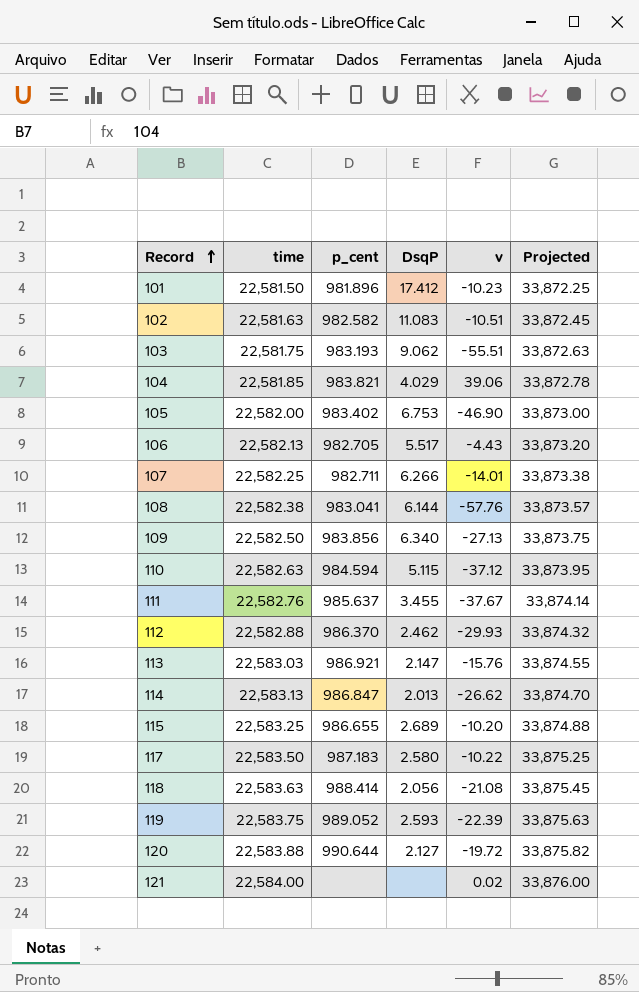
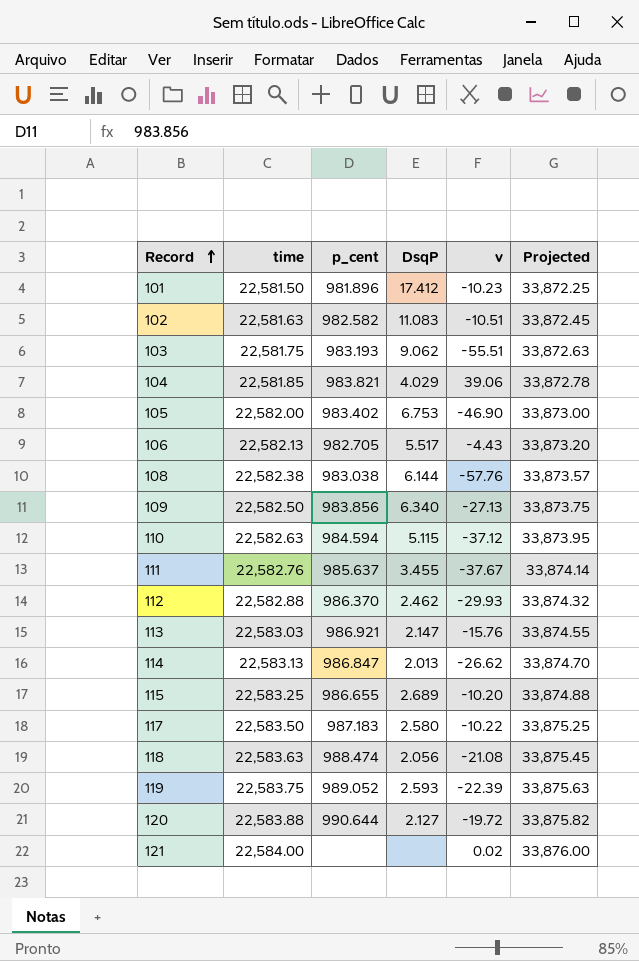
row 107: 22,582.25 | 982.711 | 6.266 | -14.01 | 33,873.38 -> none
108 | p_cent: 983.041 -> 983.038
118 | p_cent: 988.414 -> 988.474

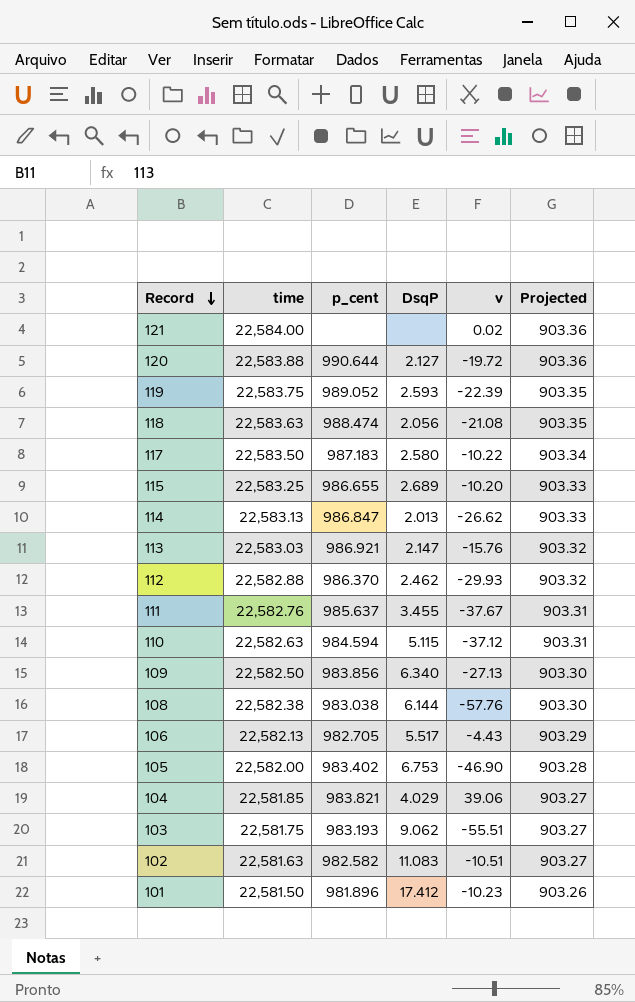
row order: Record ascending -> Record descending
column Projected | formula: [time] * 1.5 -> [time] * 0.04

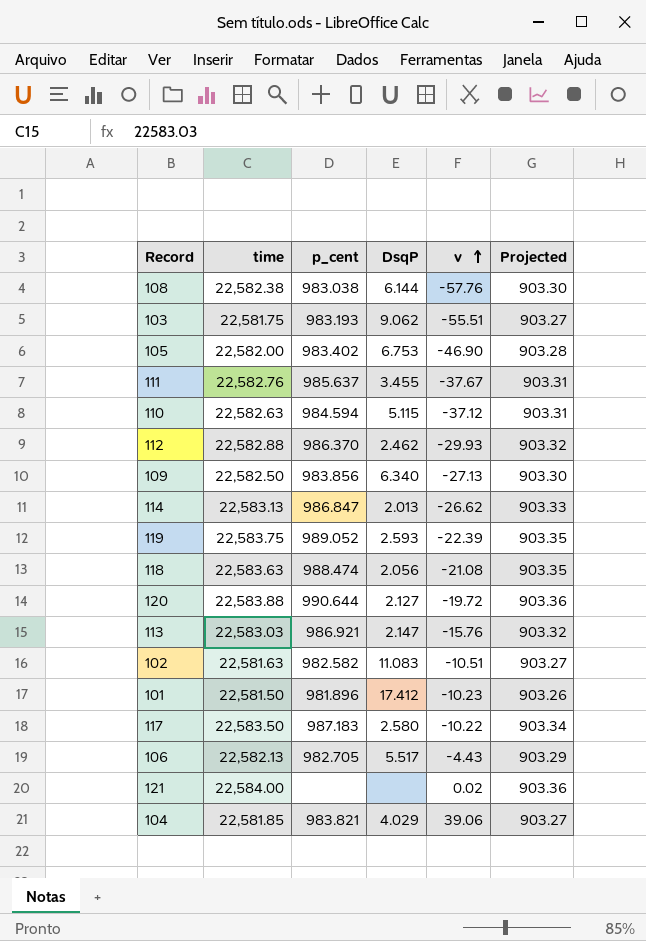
row order: Record descending -> v ascending
row 115: 22,583.25 | 986.655 | 2.689 | -10.20 | 903.33 -> none

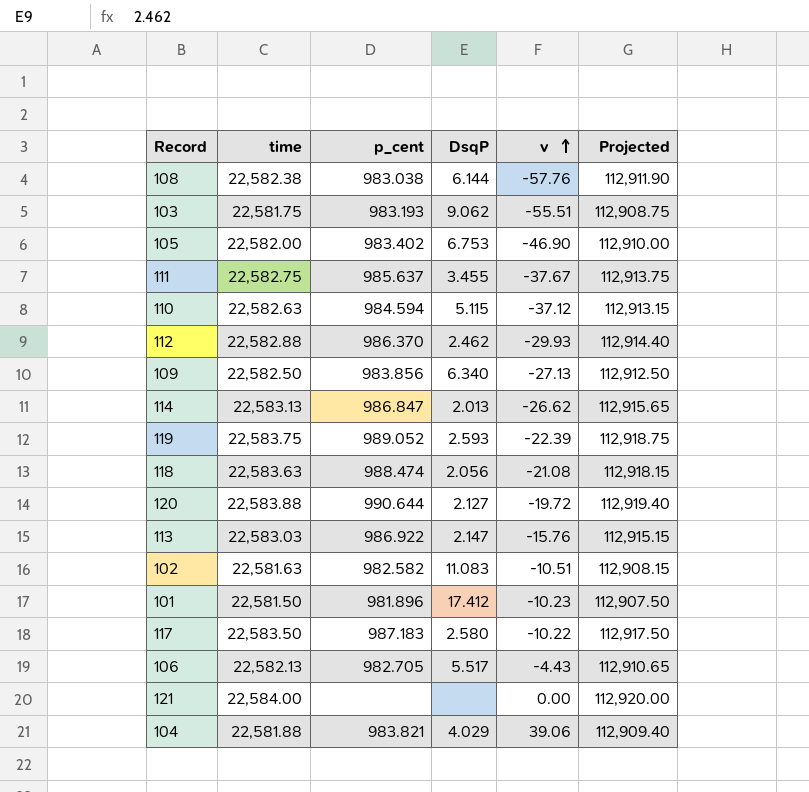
column Projected | formula: [time] * 0.04 -> [time] * 5
111 | time: 22,582.76 -> 22,582.75
113 | p_cent: 986.921 -> 986.922
121 | v: 0.02 -> 0.00
104 | time: 22,581.85 -> 22,581.88

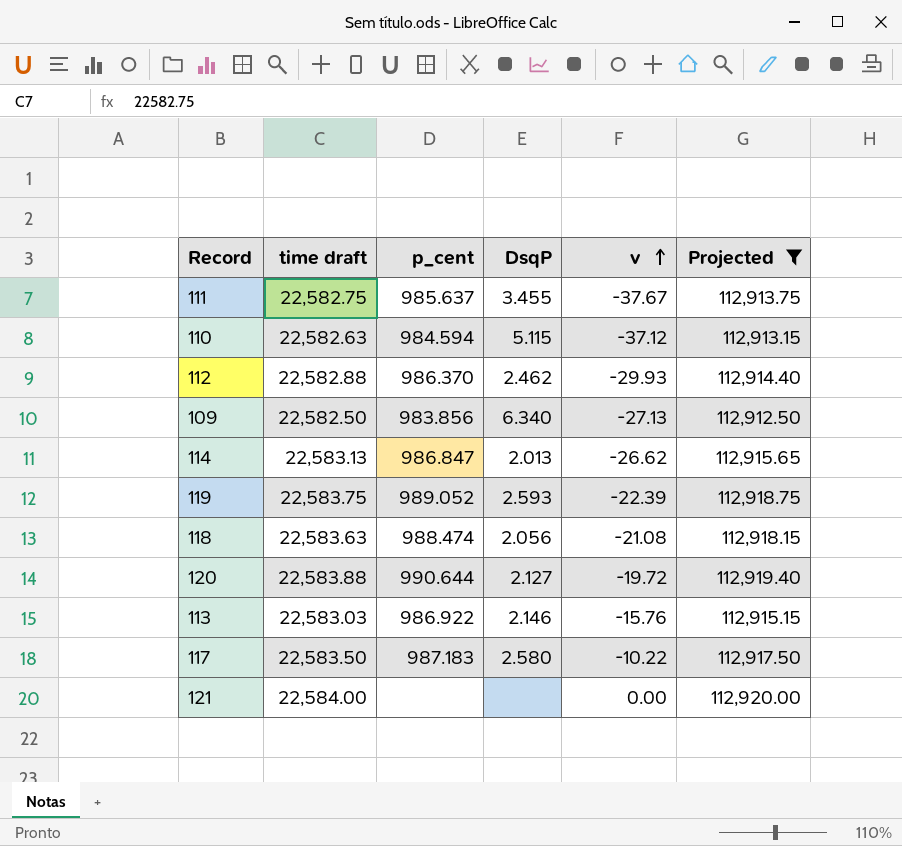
filter: none -> Projected >= 112,912.50
column name: time -> time draft
113 | DsqP: 2.147 -> 2.146

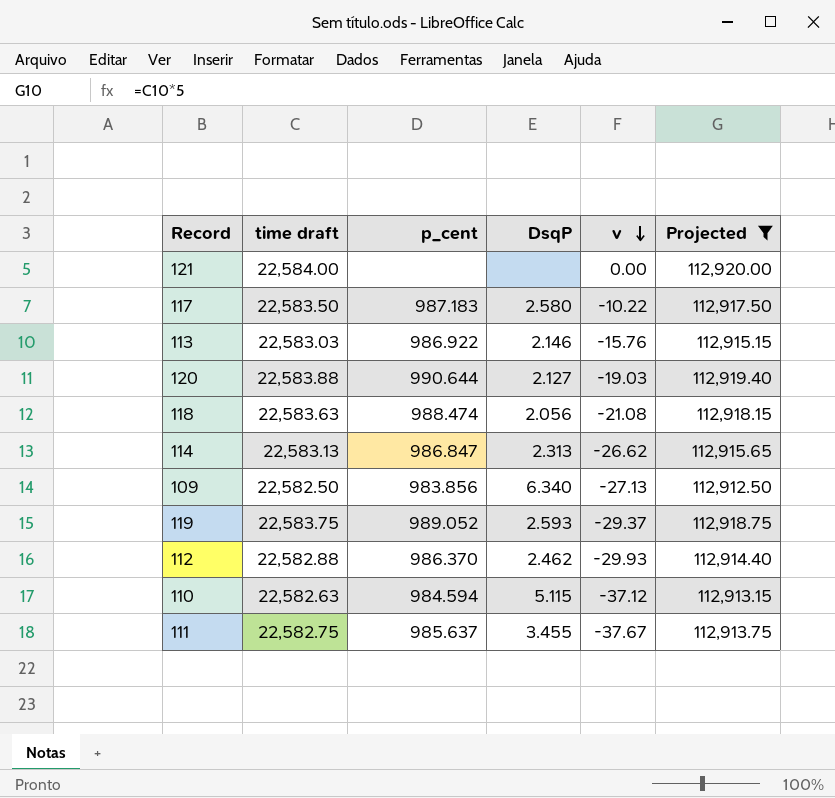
row order: v ascending -> v descending
120 | v: -19.72 -> -19.03
114 | DsqP: 2.013 -> 2.313
119 | v: -22.39 -> -29.37

